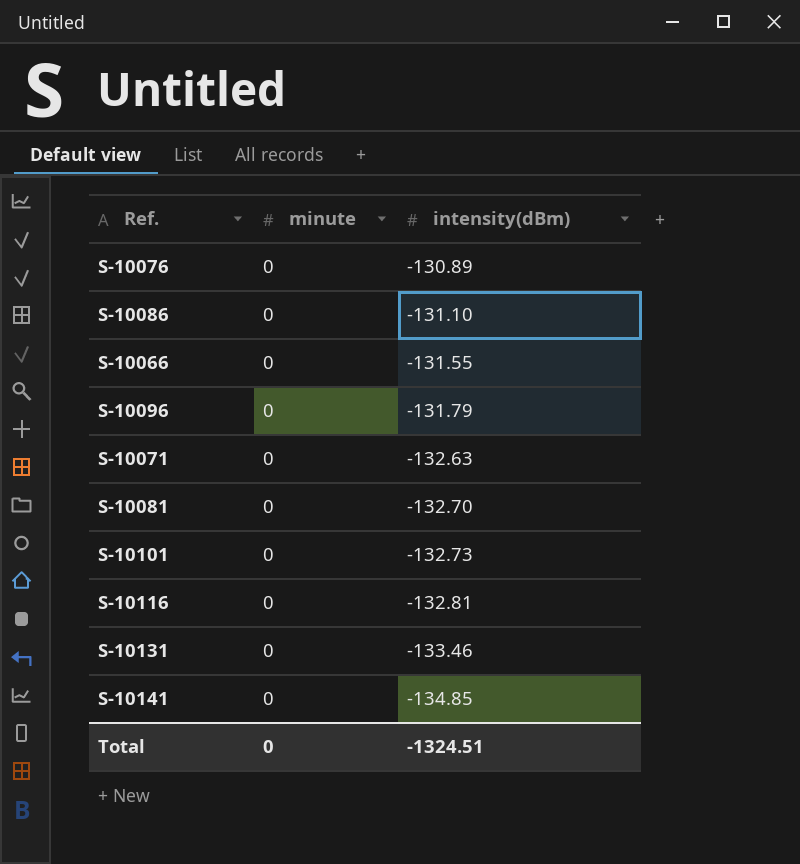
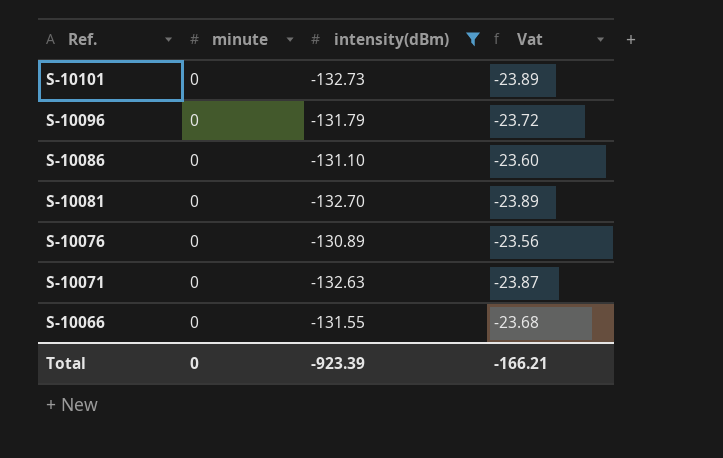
filter: none -> intensity(dBm) >= -132.73
row order: intensity(dBm) descending -> Ref. descending
column Vat | formula: none -> [intensity(dBm)] * 0.18
Total | intensity(dBm): -1324.51 -> -923.39

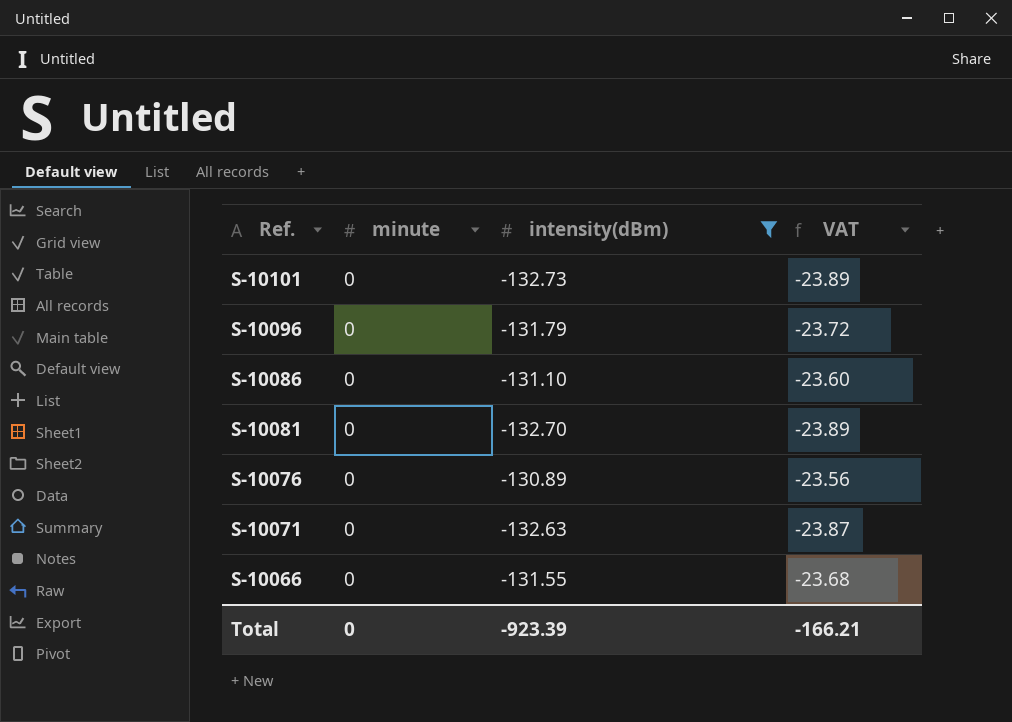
column name: Vat -> VAT

